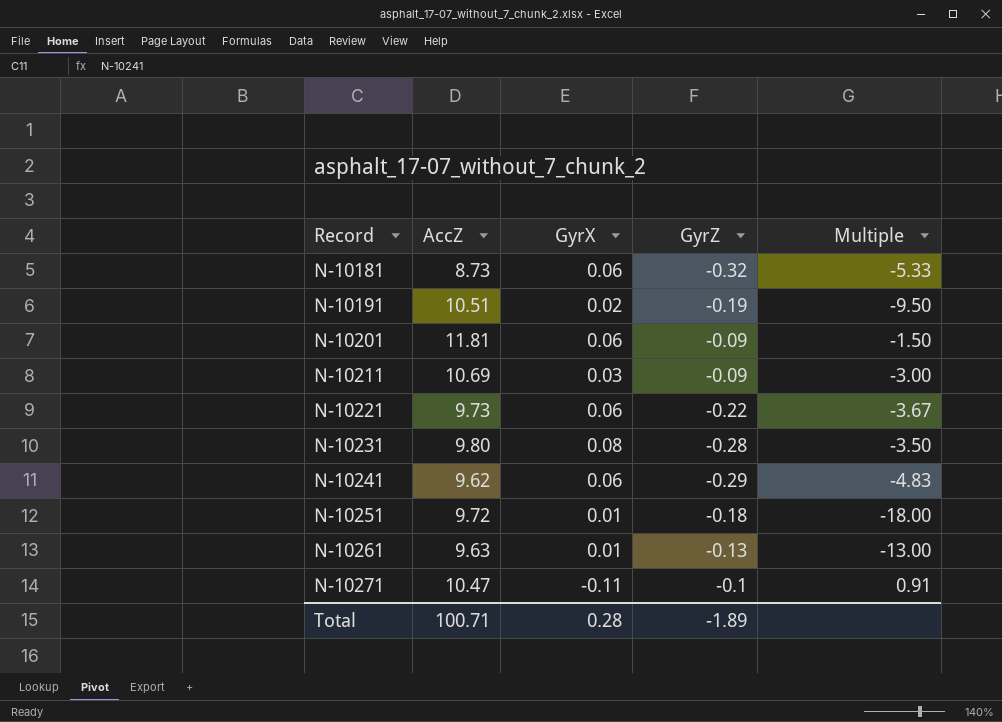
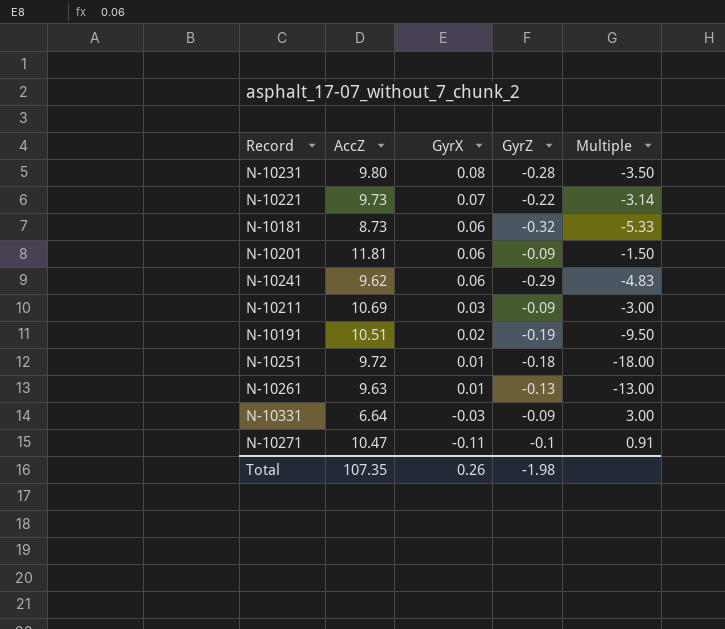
row order: Record ascending -> GyrX descending
N-10221 | GyrX: 0.06 -> 0.07
N-10221 | Multiple: -3.67 -> -3.14
row N-10331: none -> 6.64 | -0.03 | -0.09 | 3.00
Total | AccZ: 100.71 -> 107.35
Total | GyrX: 0.28 -> 0.26
Total | GyrZ: -1.89 -> -1.98

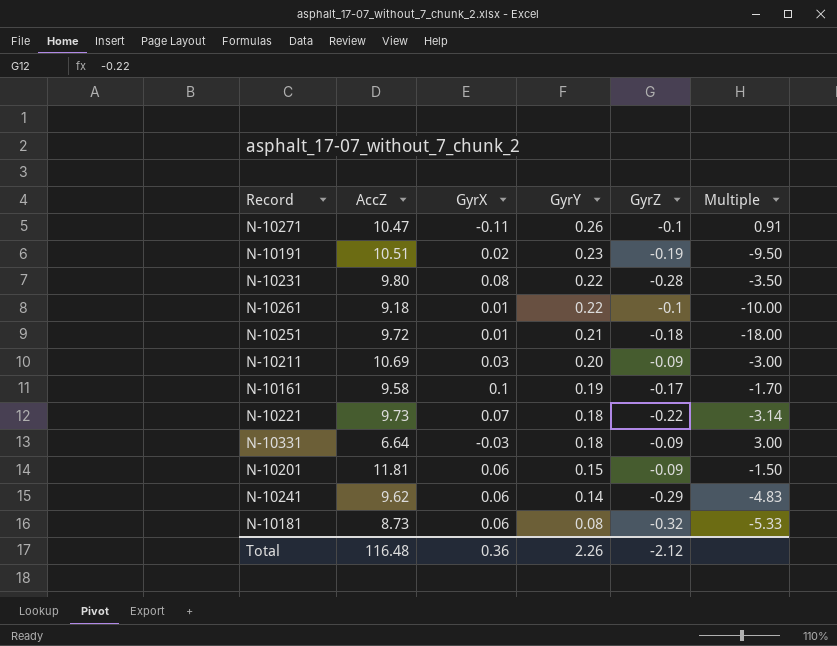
row order: GyrX descending -> GyrY descending
column GyrY | position: none -> 4
N-10261 | AccZ: 9.63 -> 9.18
N-10261 | GyrZ: -0.13 -> -0.1
N-10261 | Multiple: -13.00 -> -10.00
row N-10161: none -> 9.58 | 0.1 | 0.19 | -0.17 | -1.70
Total | AccZ: 107.35 -> 116.48
Total | GyrX: 0.26 -> 0.36
Total | GyrZ: -1.98 -> -2.12

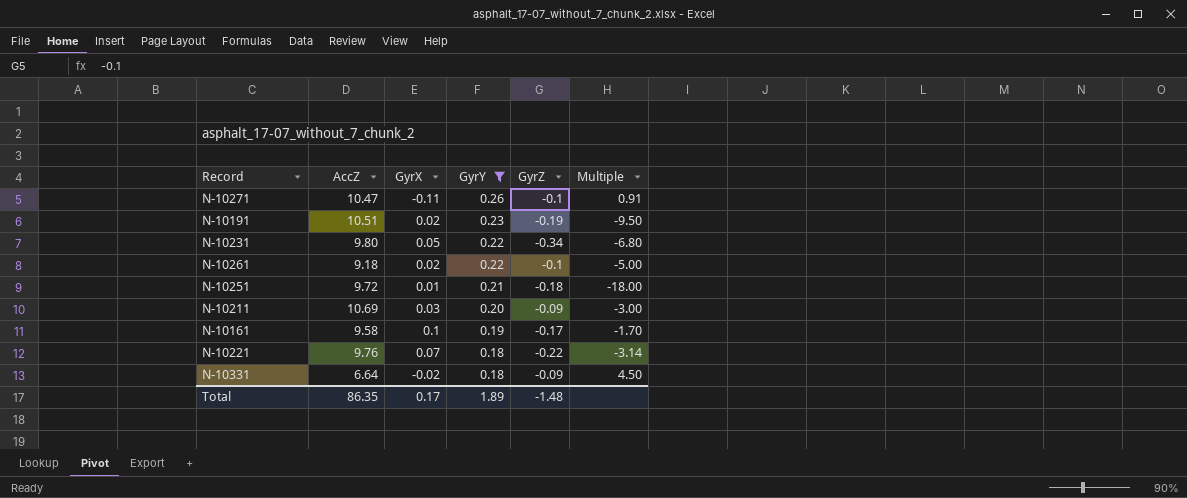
filter: none -> GyrY >= 0.18
N-10231 | GyrX: 0.08 -> 0.05
N-10231 | GyrZ: -0.28 -> -0.34
N-10231 | Multiple: -3.50 -> -6.80
N-10261 | GyrX: 0.01 -> 0.02
N-10261 | Multiple: -10.00 -> -5.00
N-10221 | AccZ: 9.73 -> 9.76
N-10331 | GyrX: -0.03 -> -0.02
N-10331 | Multiple: 3.00 -> 4.50
Total | AccZ: 116.48 -> 86.35
Total | GyrX: 0.36 -> 0.17
Total | GyrY: 2.26 -> 1.89
Total | GyrZ: -2.12 -> -1.48

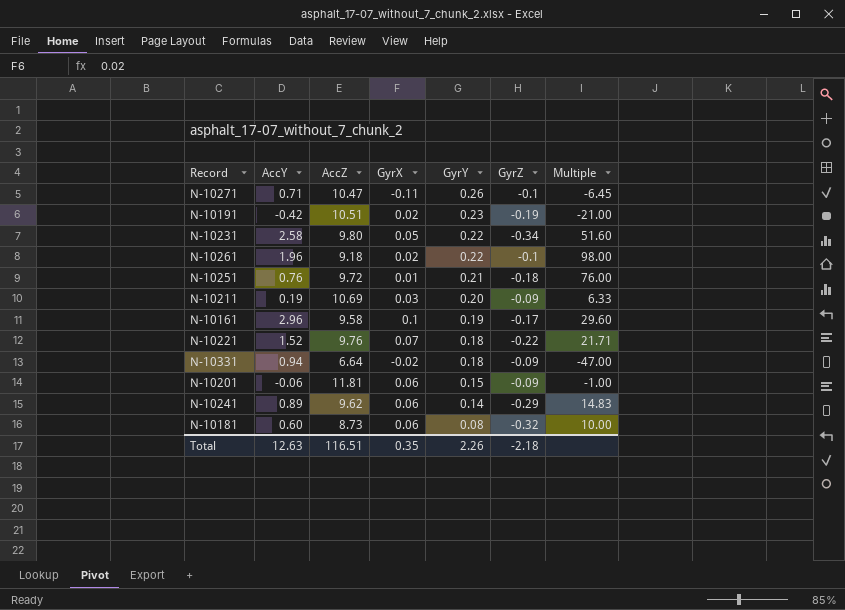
filter: GyrY >= 0.18 -> none
column AccY | position: none -> 2
column Multiple | formula: [GyrZ] / [GyrX] -> [AccY] / [GyrX]
Total | AccZ: 86.35 -> 116.51
Total | GyrX: 0.17 -> 0.35
Total | GyrY: 1.89 -> 2.26
Total | GyrZ: -1.48 -> -2.18

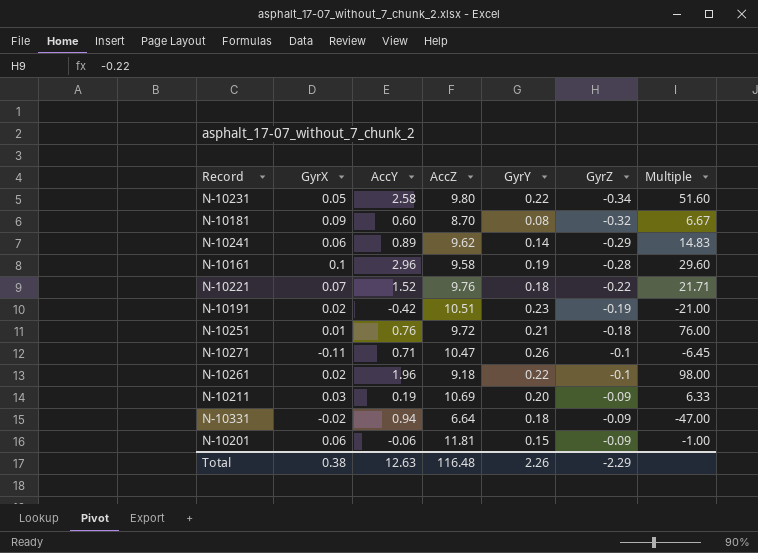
row order: GyrY descending -> GyrZ ascending
column GyrX | position: 4 -> 2
N-10181 | GyrX: 0.06 -> 0.09
N-10181 | AccZ: 8.73 -> 8.70
N-10181 | Multiple: 10.00 -> 6.67
N-10161 | GyrZ: -0.17 -> -0.28
Total | GyrX: 0.35 -> 0.38
Total | AccZ: 116.51 -> 116.48
Total | GyrZ: -2.18 -> -2.29

